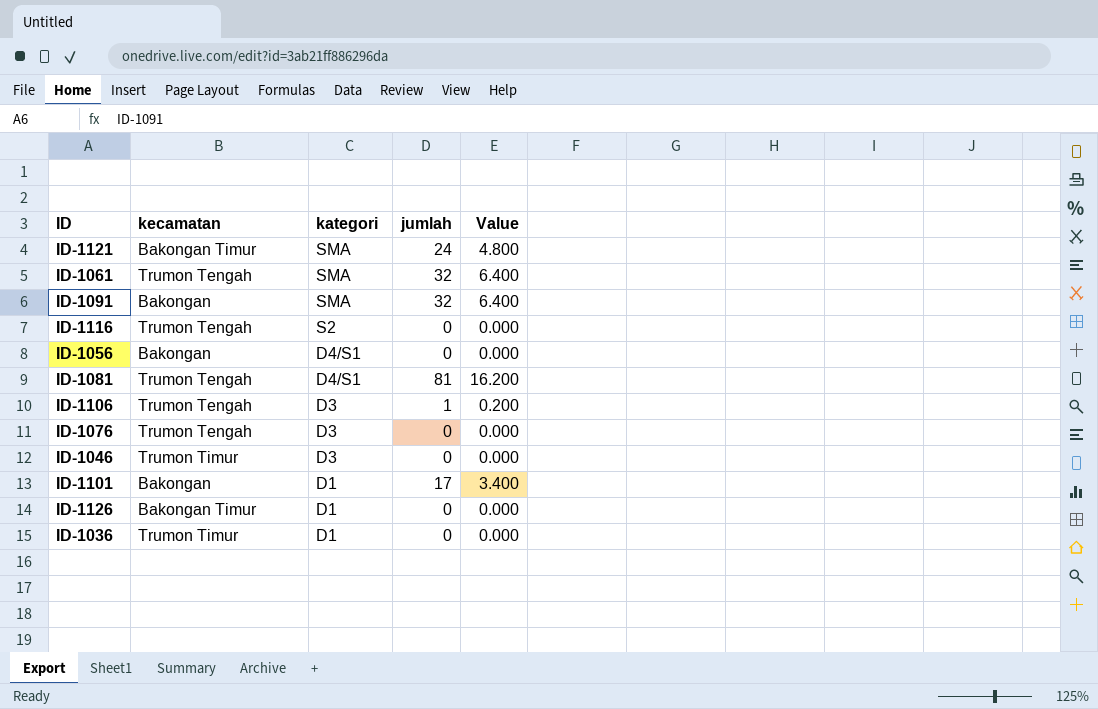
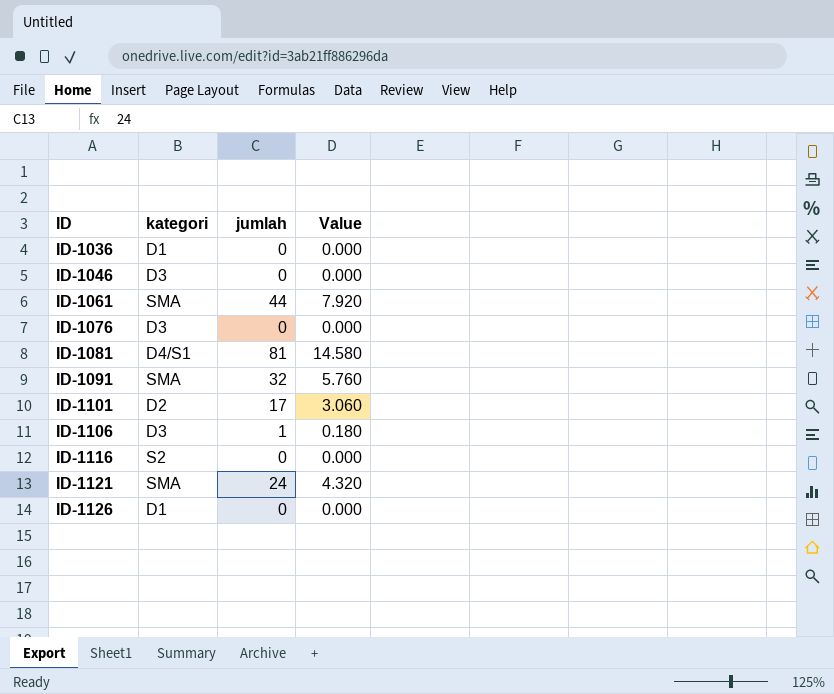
row order: kategori descending -> ID ascending
column kecamatan | position: 2 -> none
column Value | formula: [jumlah] * 0.2 -> [jumlah] * 0.18
row ID-1056: Bakongan | D4/S1 | 0 | 0.000 -> none
ID-1061 | jumlah: 32 -> 44
ID-1101 | kategori: D1 -> D2

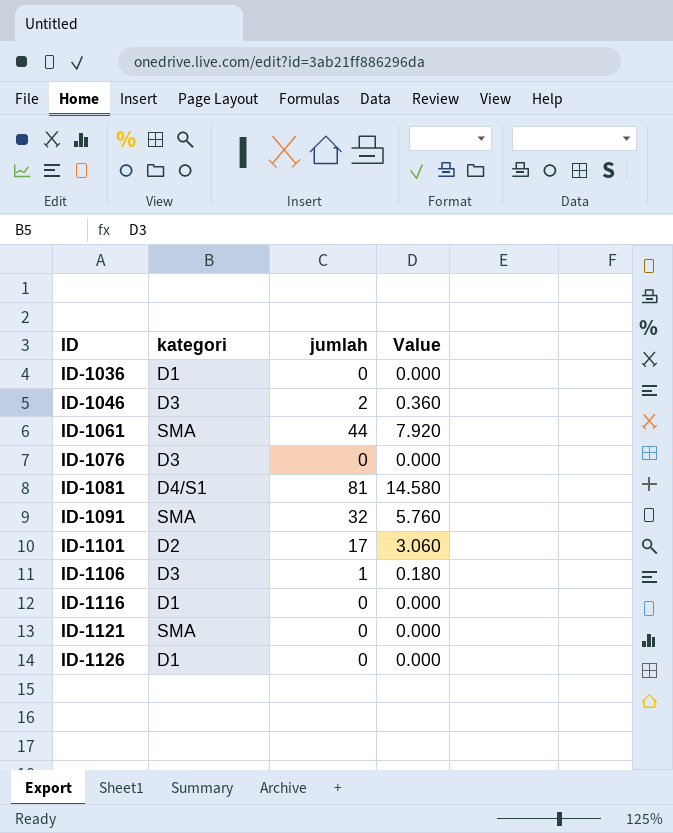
ID-1046 | jumlah: 0 -> 2
ID-1046 | Value: 0.000 -> 0.360
ID-1116 | kategori: S2 -> D1
ID-1121 | jumlah: 24 -> 0
ID-1121 | Value: 4.320 -> 0.000

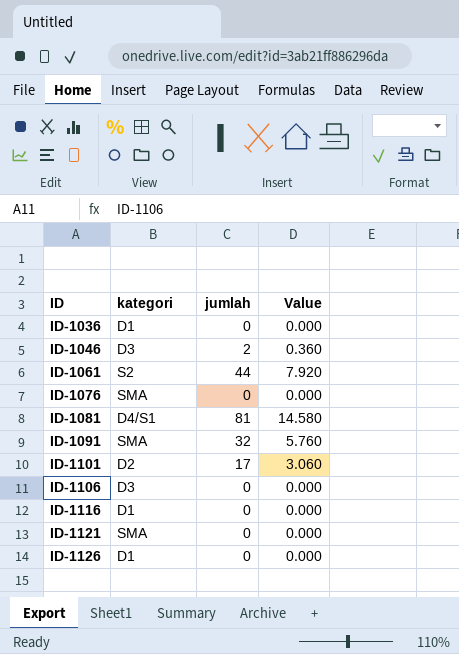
ID-1061 | kategori: SMA -> S2
ID-1076 | kategori: D3 -> SMA
ID-1106 | jumlah: 1 -> 0
ID-1106 | Value: 0.180 -> 0.000

